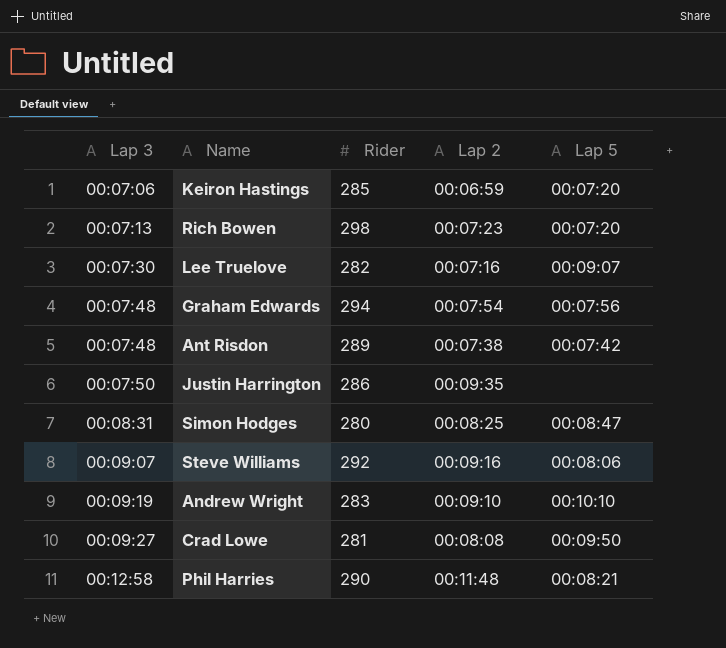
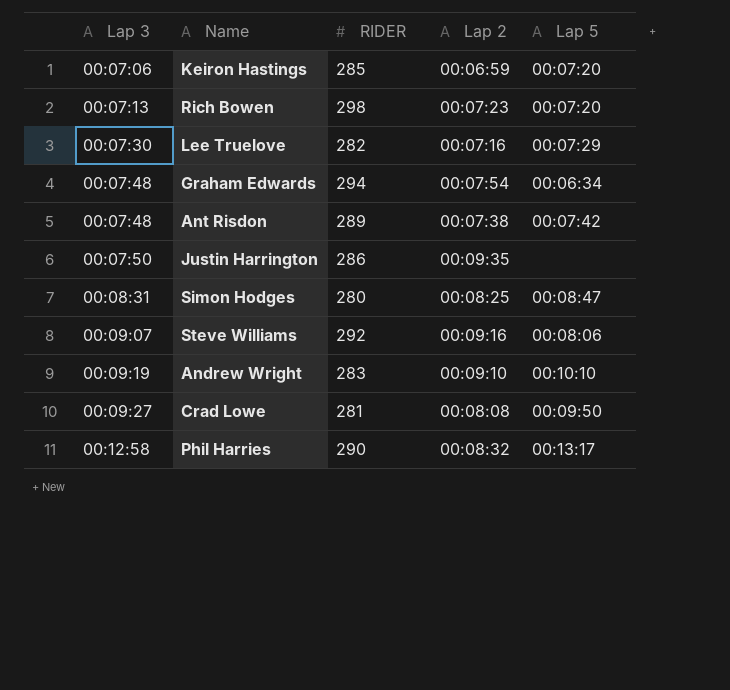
column name: Rider -> RIDER
Lee Truelove | Lap 5: 00:09:07 -> 00:07:29
Graham Edwards | Lap 5: 00:07:56 -> 00:06:34
Phil Harries | Lap 2: 00:11:48 -> 00:08:32
Phil Harries | Lap 5: 00:08:21 -> 00:13:17

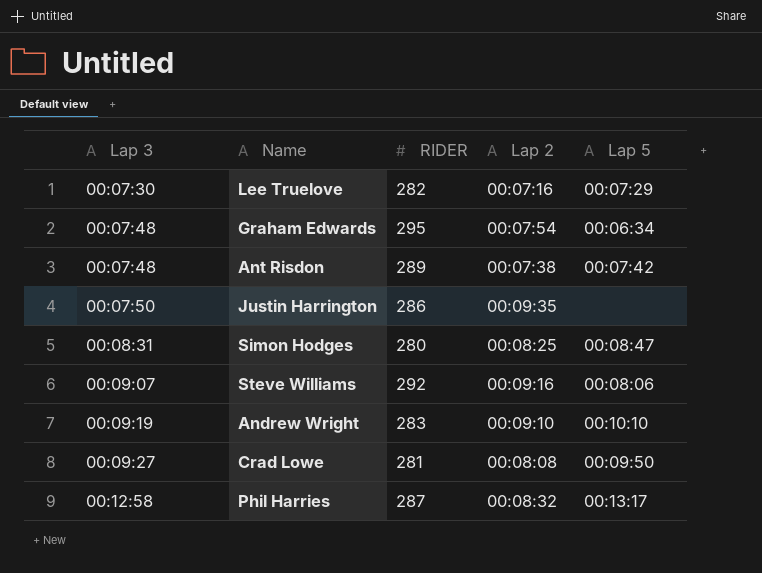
row Keiron Hastings: 00:07:06 | 285 | 00:06:59 | 00:07:20 -> none
row Rich Bowen: 00:07:13 | 298 | 00:07:23 | 00:07:20 -> none
Graham Edwards | RIDER: 294 -> 295
Phil Harries | RIDER: 290 -> 287

